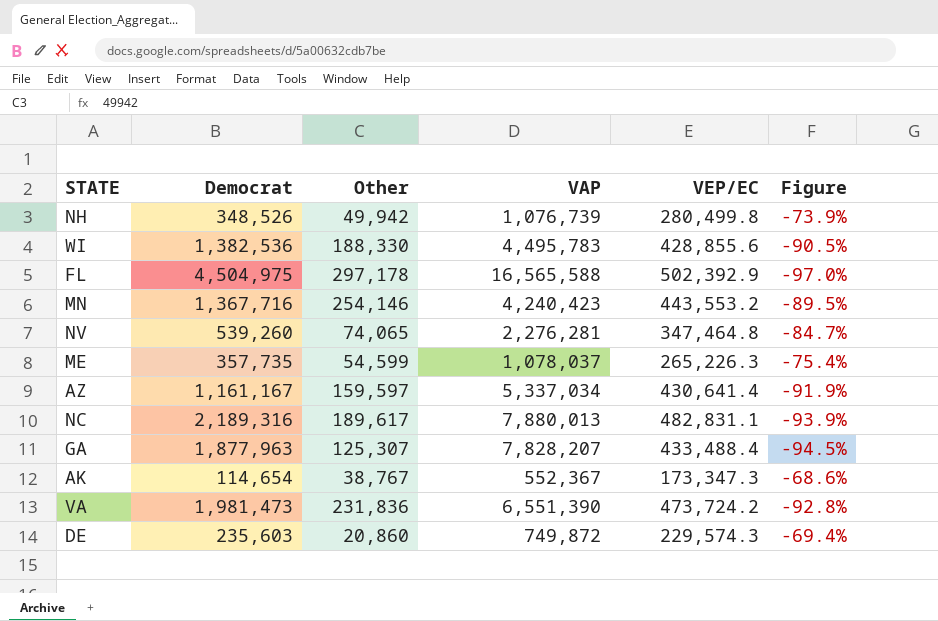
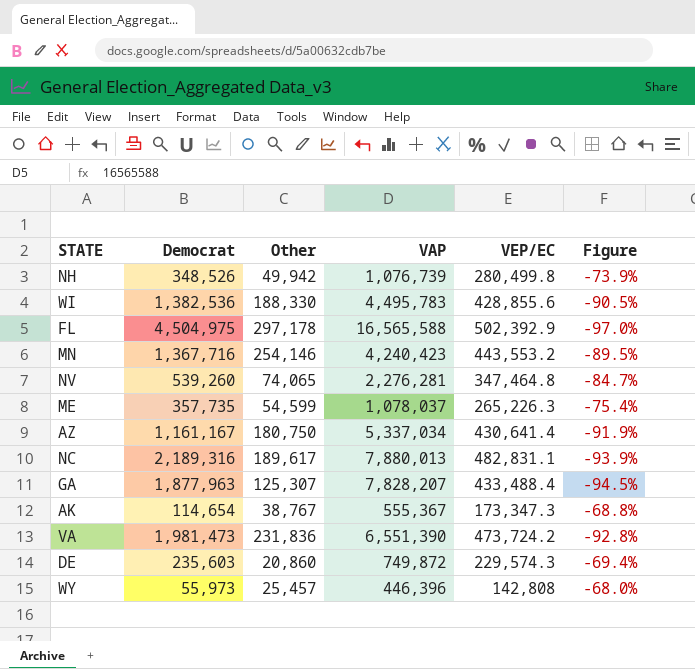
AZ | Other: 159,597 -> 180,750
AK | VAP: 552,367 -> 555,367
AK | Figure: -68.6% -> -68.8%
row WY: none -> 55,973 | 25,457 | 446,396 | 142,808 | -68.0%

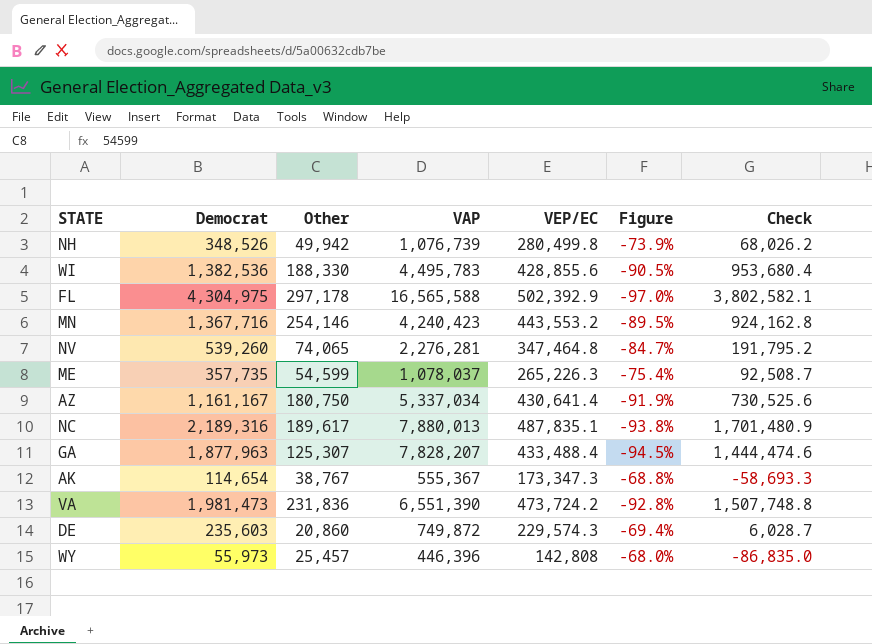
column Check | formula: none -> [Democrat] - [VEP/EC]
FL | Democrat: 4,504,975 -> 4,304,975
NC | VEP/EC: 482,831.1 -> 487,835.1
NC | Figure: -93.9% -> -93.8%

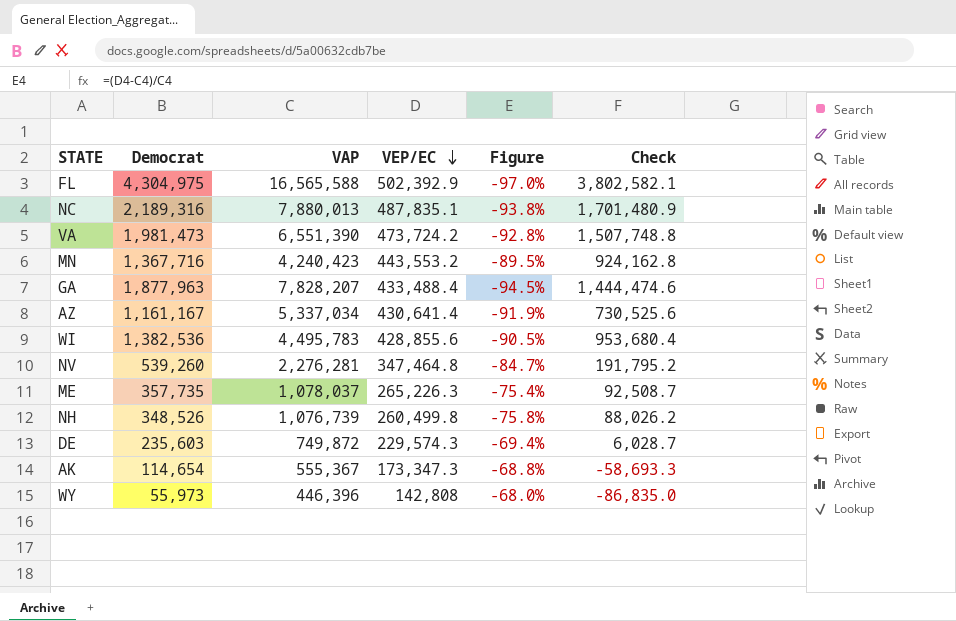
row order: none -> VEP/EC descending
column Other | position: 3 -> none
NH | VEP/EC: 280,499.8 -> 260,499.8
NH | Figure: -73.9% -> -75.8%
NH | Check: 68,026.2 -> 88,026.2

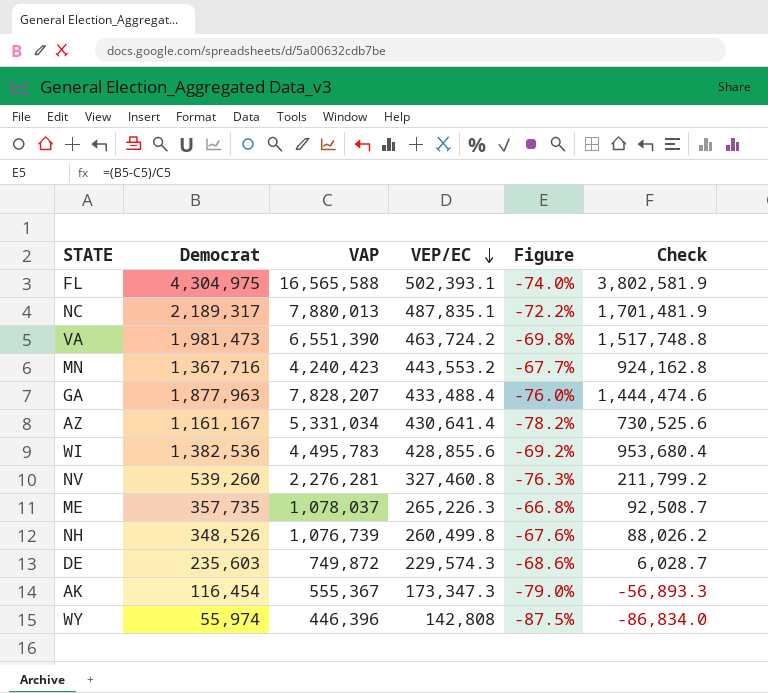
column Figure | formula: ([VEP/EC] - [VAP]) / [VAP] -> ([Democrat] - [VAP]) / [VAP]
FL | VEP/EC: 502,392.9 -> 502,393.1
FL | Check: 3,802,582.1 -> 3,802,581.9
NC | Democrat: 2,189,316 -> 2,189,317
NC | Check: 1,701,480.9 -> 1,701,481.9
VA | VEP/EC: 473,724.2 -> 463,724.2
VA | Check: 1,507,748.8 -> 1,517,748.8
AZ | VAP: 5,337,034 -> 5,331,034
NV | VEP/EC: 347,464.8 -> 327,460.8
NV | Check: 191,795.2 -> 211,799.2
AK | Democrat: 114,654 -> 116,454
AK | Check: -58,693.3 -> -56,893.3
WY | Democrat: 55,973 -> 55,974
WY | Check: -86,835.0 -> -86,834.0

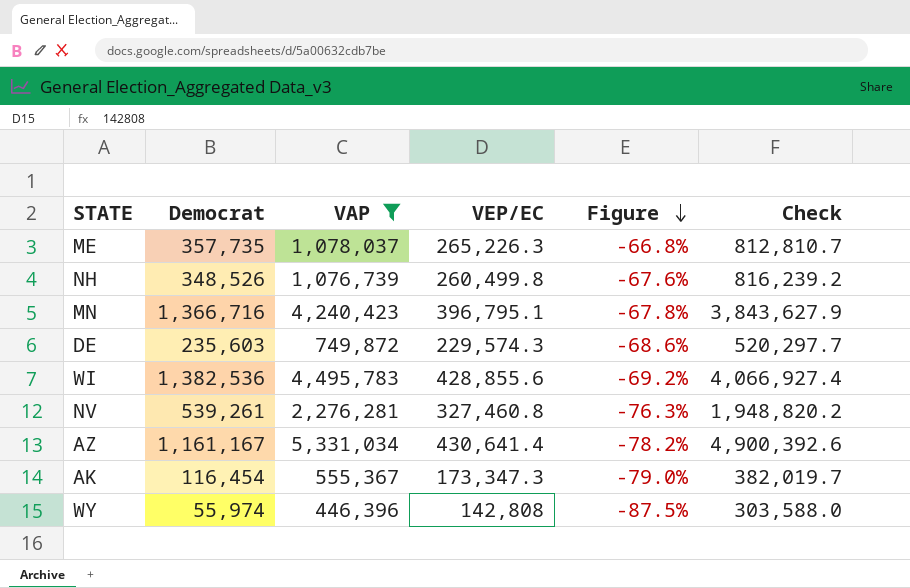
filter: none -> VAP <= 5,331,034
row order: VEP/EC descending -> Figure descending
column Check | formula: [Democrat] - [VEP/EC] -> [VAP] - [VEP/EC]
MN | Democrat: 1,367,716 -> 1,366,716
MN | VEP/EC: 443,553.2 -> 396,795.1
MN | Figure: -67.7% -> -67.8%
NV | Democrat: 539,260 -> 539,261

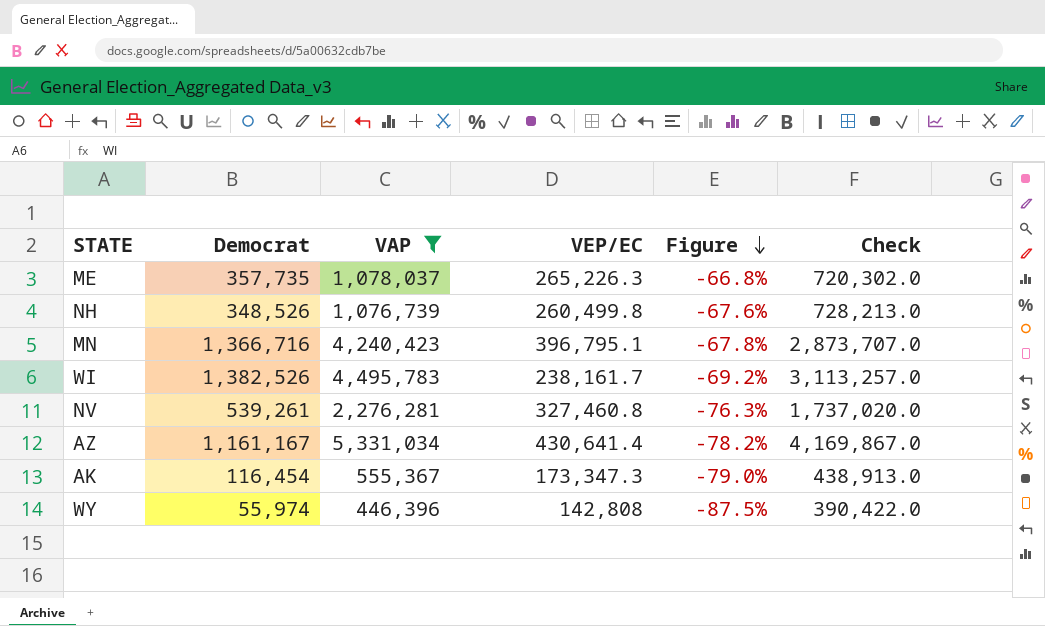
column Check | formula: [VAP] - [VEP/EC] -> [VAP] - [Democrat]
row DE: 235,603 | 749,872 | 229,574.3 | -68.6% | 520,297.7 -> none
WI | Democrat: 1,382,536 -> 1,382,526
WI | VEP/EC: 428,855.6 -> 238,161.7

